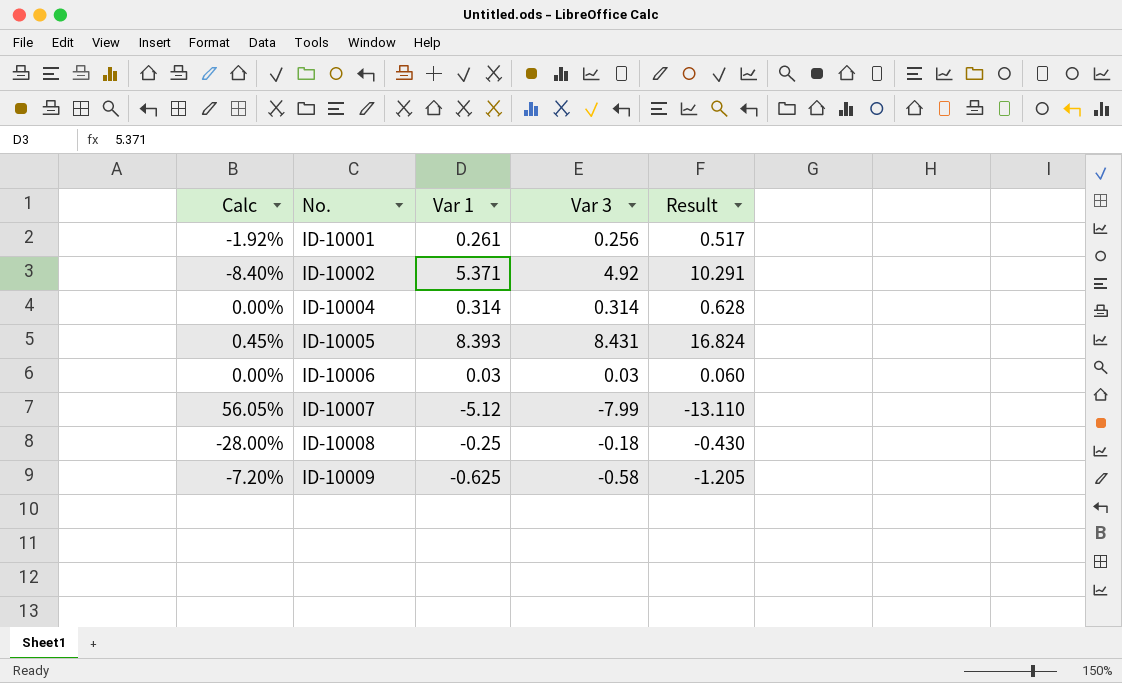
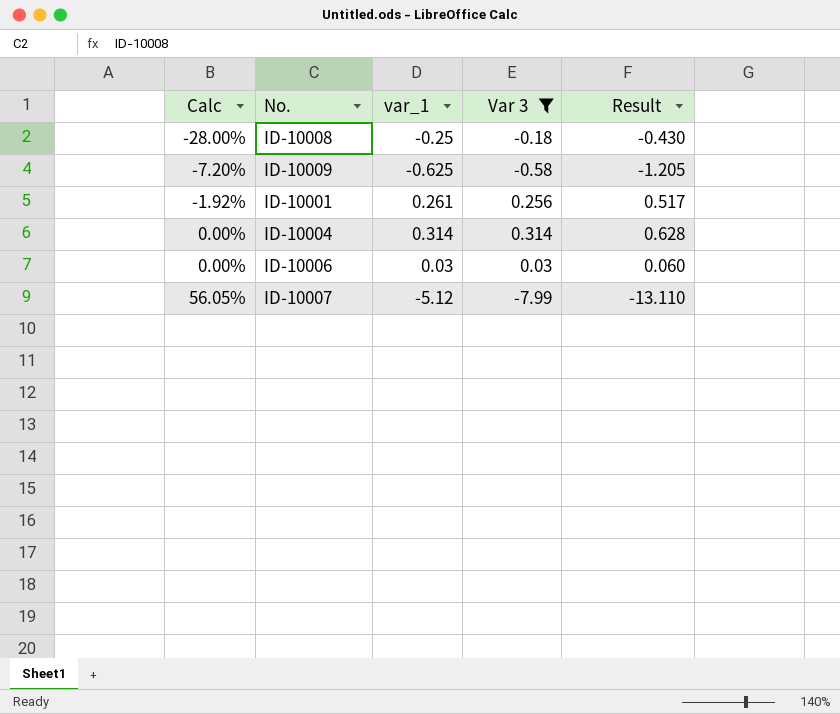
filter: none -> Var 3 <= 0.314
row order: No. ascending -> Calc ascending
column name: Var 1 -> var_1

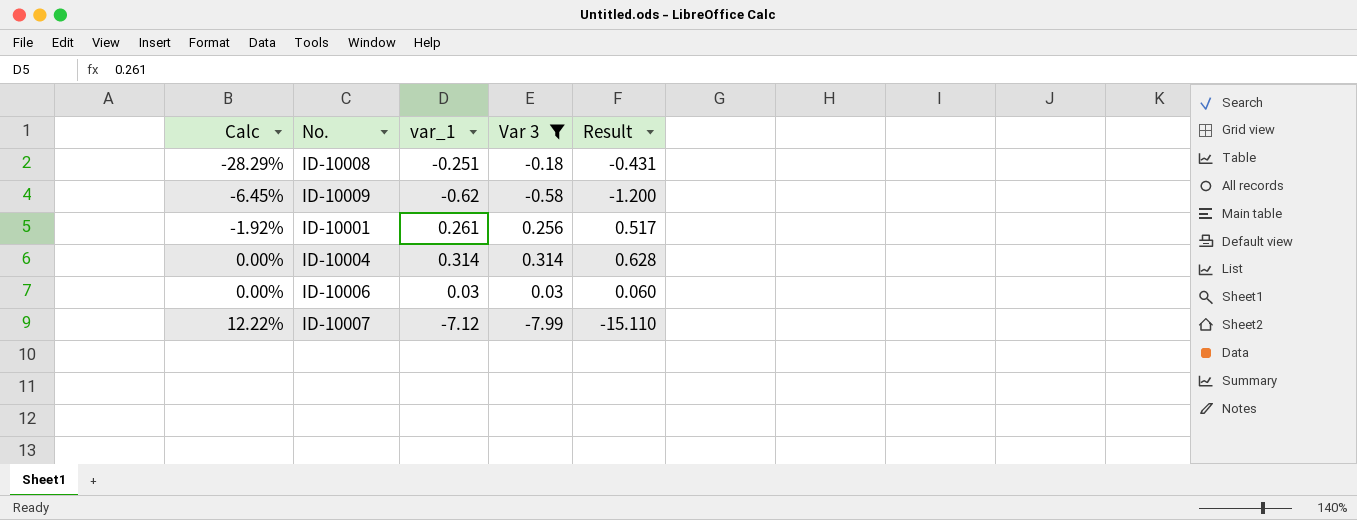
ID-10008 | Calc: -28.00% -> -28.29%
ID-10008 | var_1: -0.25 -> -0.251
ID-10008 | Result: -0.430 -> -0.431
ID-10009 | Calc: -7.20% -> -6.45%
ID-10009 | var_1: -0.625 -> -0.62
ID-10009 | Result: -1.205 -> -1.200
ID-10007 | Calc: 56.05% -> 12.22%
ID-10007 | var_1: -5.12 -> -7.12
ID-10007 | Result: -13.110 -> -15.110

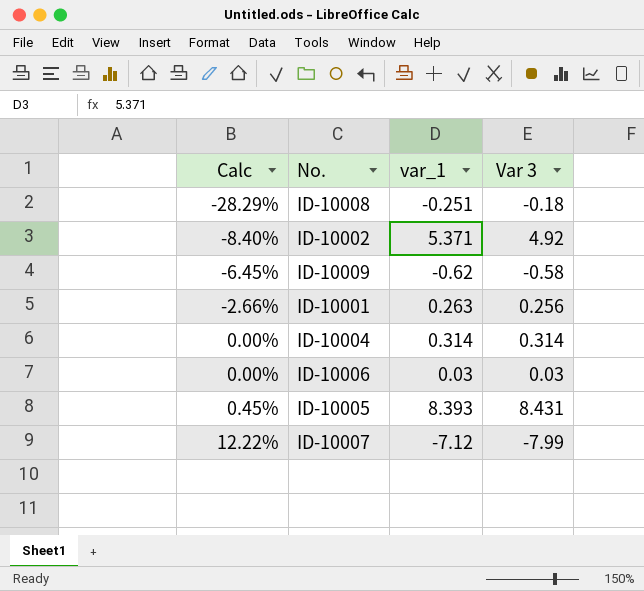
filter: Var 3 <= 0.314 -> none
column Result | formula: [var_1] + [Var 3] -> none
ID-10001 | Calc: -1.92% -> -2.66%
ID-10001 | var_1: 0.261 -> 0.263

